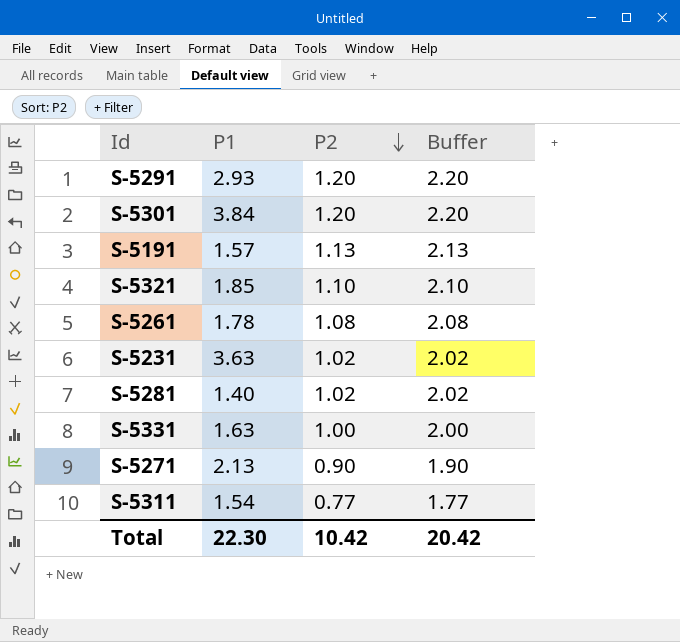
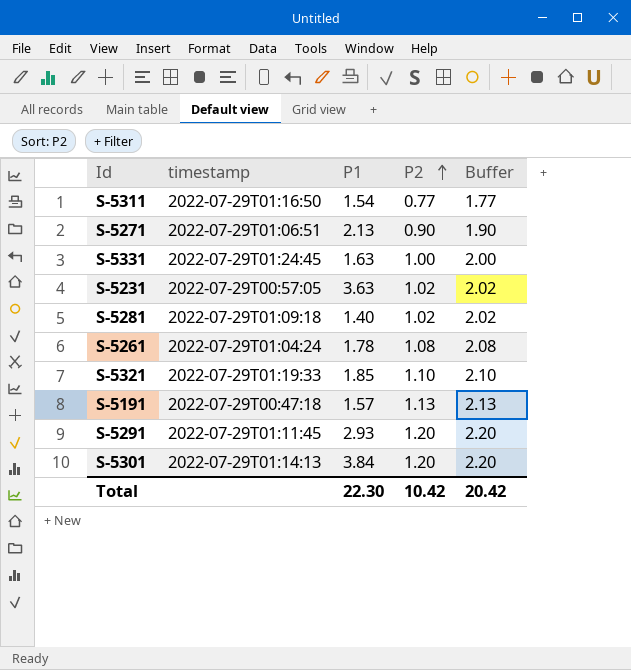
row order: P2 descending -> P2 ascending
column timestamp | position: none -> 2

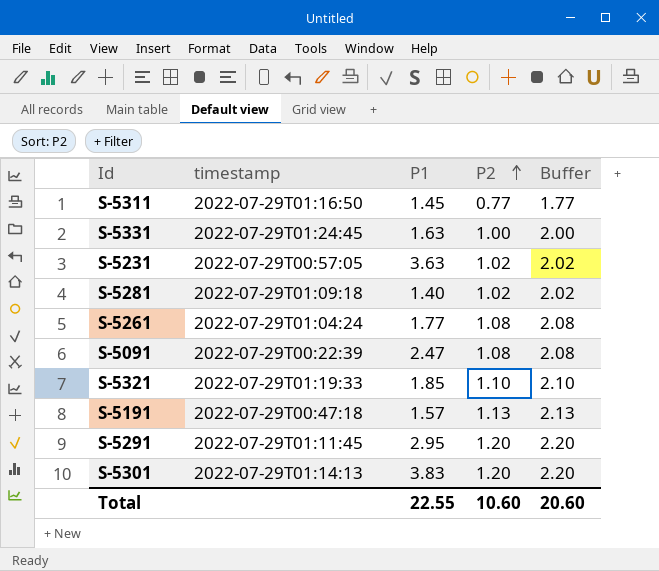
row S-5271: 2022-07-29T01:06:51 | 2.13 | 0.90 | 1.90 -> none
S-5311 | P1: 1.54 -> 1.45
S-5261 | P1: 1.78 -> 1.77
row S-5091: none -> 2022-07-29T00:22:39 | 2.47 | 1.08 | 2.08
S-5291 | P1: 2.93 -> 2.95
S-5301 | P1: 3.84 -> 3.83
Total | P1: 22.30 -> 22.55
Total | P2: 10.42 -> 10.60
Total | Buffer: 20.42 -> 20.60

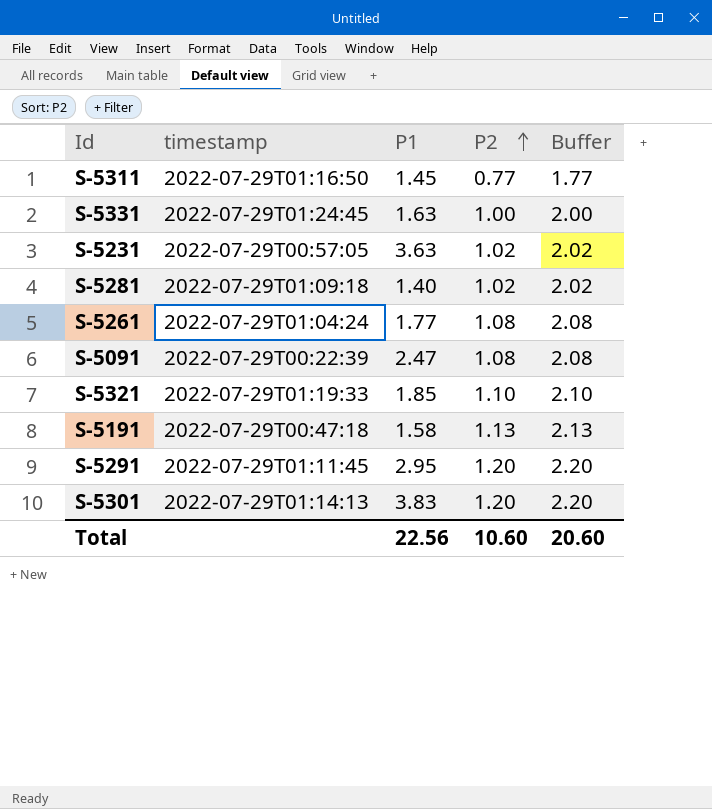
S-5191 | P1: 1.57 -> 1.58
Total | P1: 22.55 -> 22.56

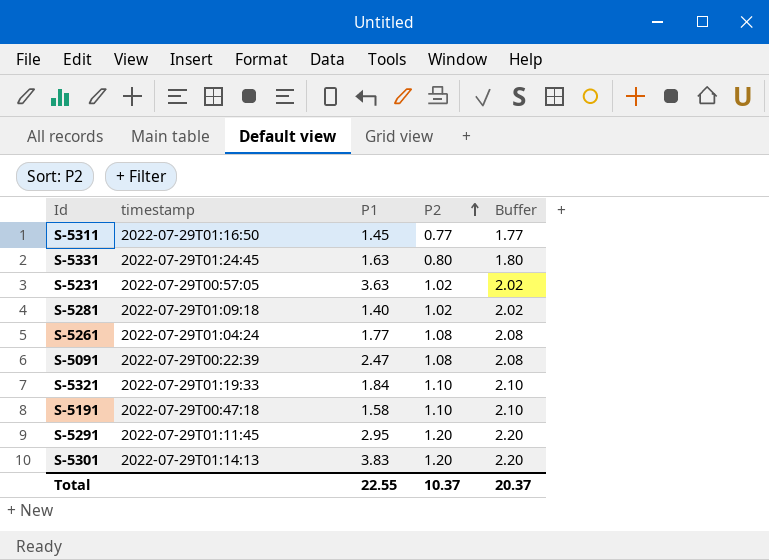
S-5331 | P2: 1.00 -> 0.80
S-5331 | Buffer: 2.00 -> 1.80
S-5321 | P1: 1.85 -> 1.84
S-5191 | P2: 1.13 -> 1.10
S-5191 | Buffer: 2.13 -> 2.10
Total | P1: 22.56 -> 22.55
Total | P2: 10.60 -> 10.37
Total | Buffer: 20.60 -> 20.37

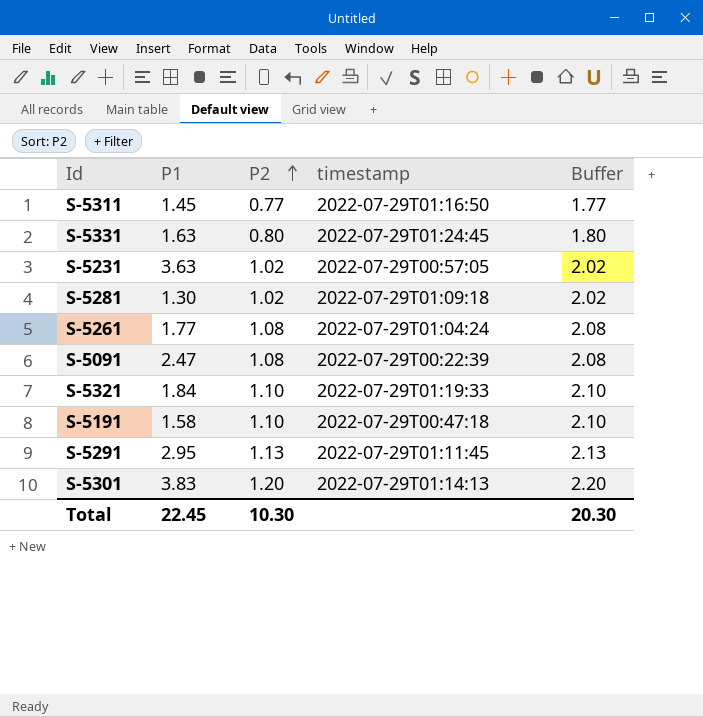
column timestamp | position: 2 -> 4
S-5281 | P1: 1.40 -> 1.30
S-5291 | P2: 1.20 -> 1.13
S-5291 | Buffer: 2.20 -> 2.13
Total | P1: 22.55 -> 22.45
Total | P2: 10.37 -> 10.30
Total | Buffer: 20.37 -> 20.30

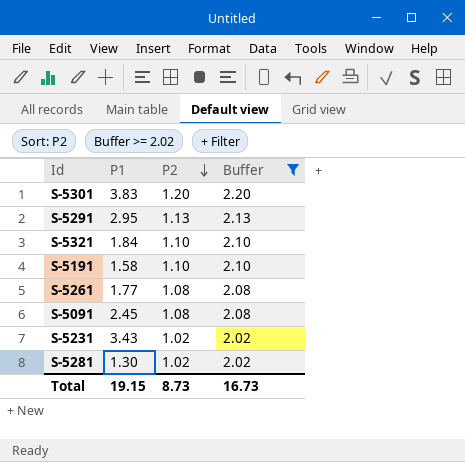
filter: none -> Buffer >= 2.02
row order: P2 ascending -> P2 descending
column timestamp | position: 4 -> none
S-5091 | P1: 2.47 -> 2.45
S-5231 | P1: 3.63 -> 3.43
Total | P1: 22.45 -> 19.15
Total | P2: 10.30 -> 8.73
Total | Buffer: 20.30 -> 16.73

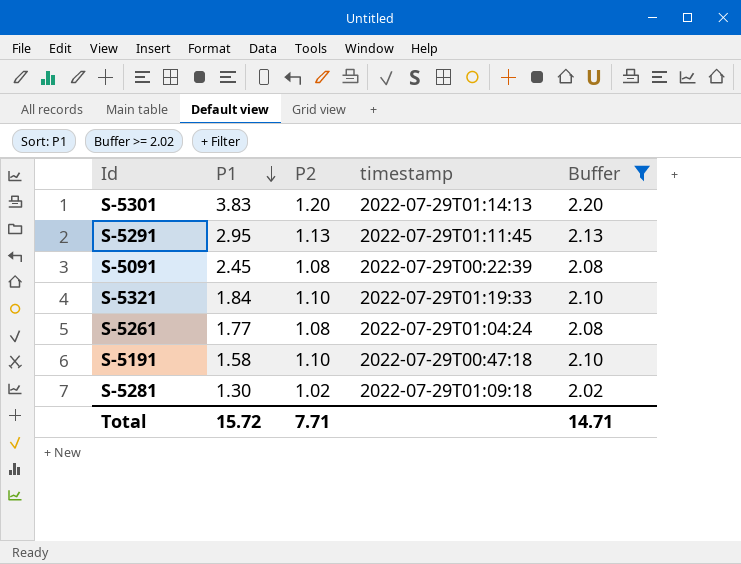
row order: P2 descending -> P1 descending
column timestamp | position: none -> 4
row S-5231: 3.43 | 1.02 | 2.02 -> none
Total | P1: 19.15 -> 15.72
Total | P2: 8.73 -> 7.71
Total | Buffer: 16.73 -> 14.71

